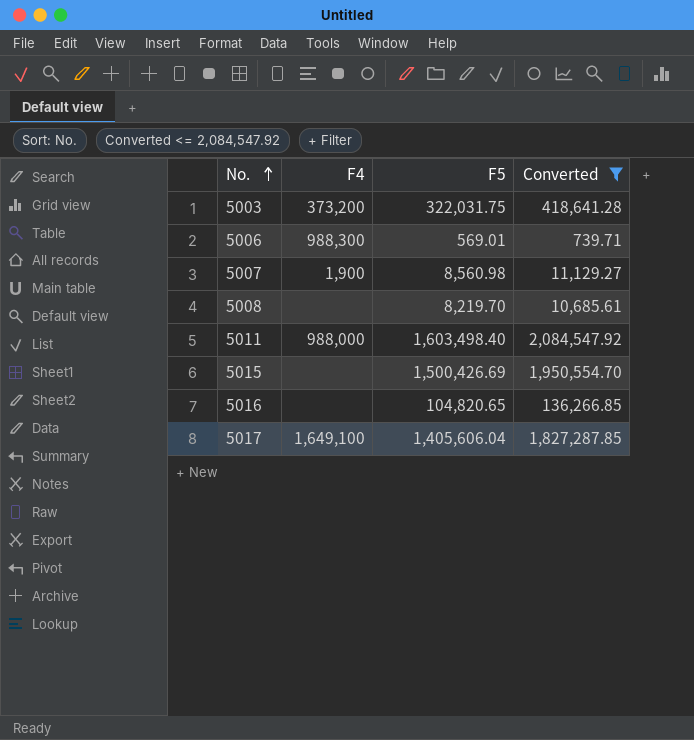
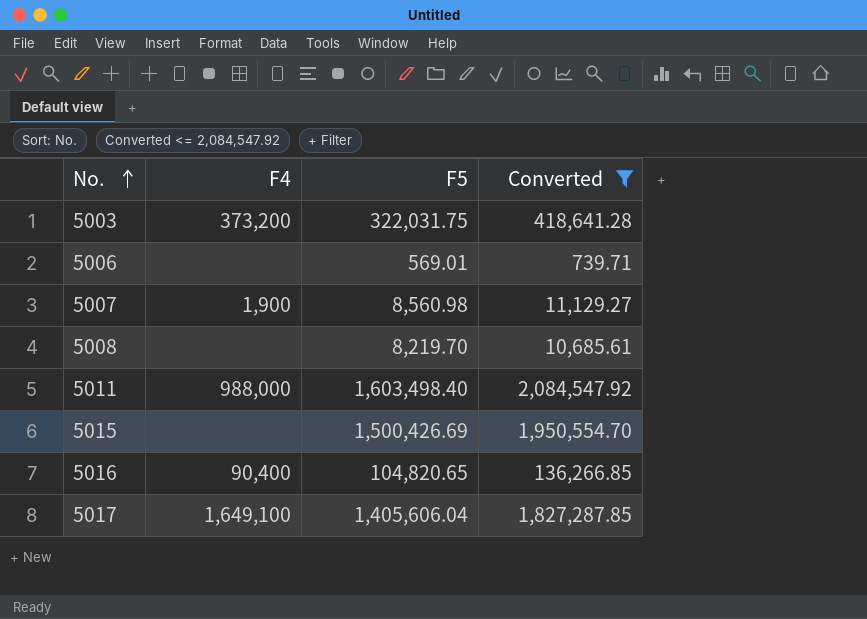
5006 | F4: 988,300 -> none
5016 | F4: none -> 90,400

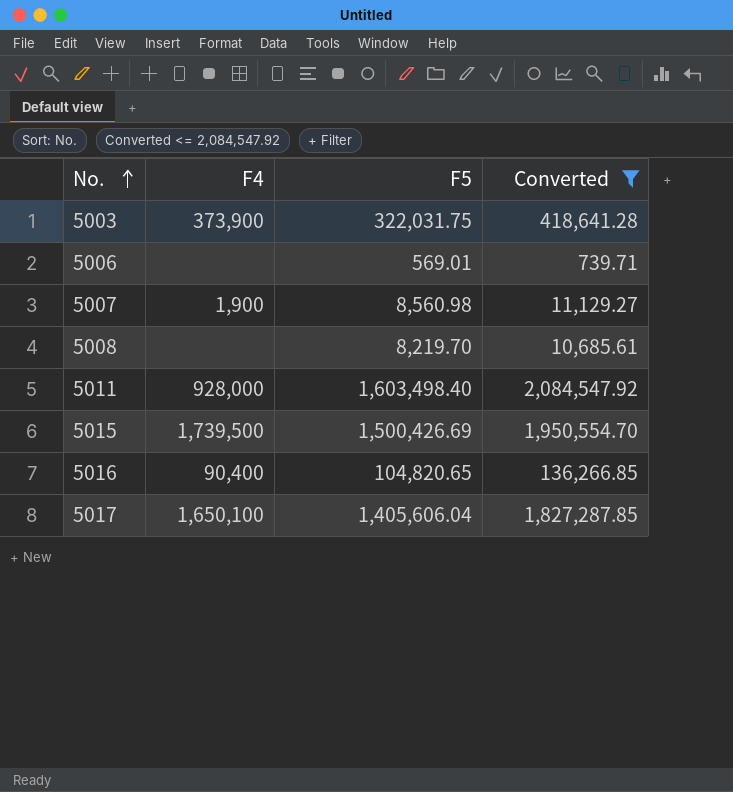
5003 | F4: 373,200 -> 373,900
5011 | F4: 988,000 -> 928,000
5015 | F4: none -> 1,739,500
5017 | F4: 1,649,100 -> 1,650,100

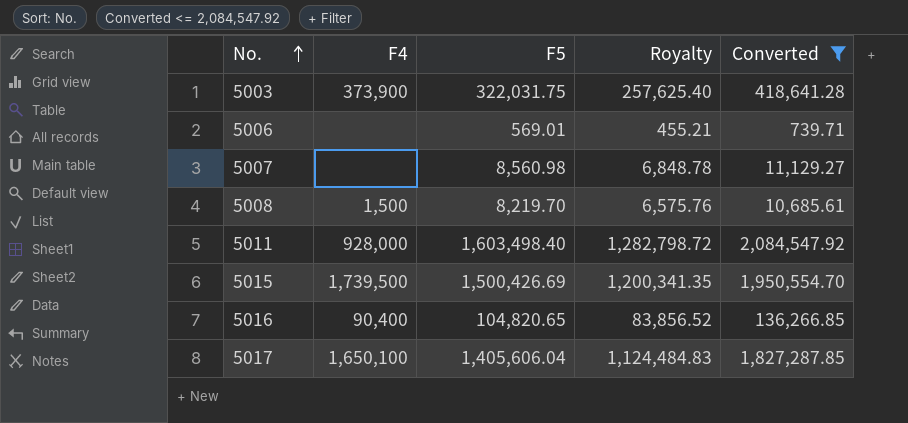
column Royalty | formula: none -> [F5] * 0.8
5007 | F4: 1,900 -> none
5008 | F4: none -> 1,500

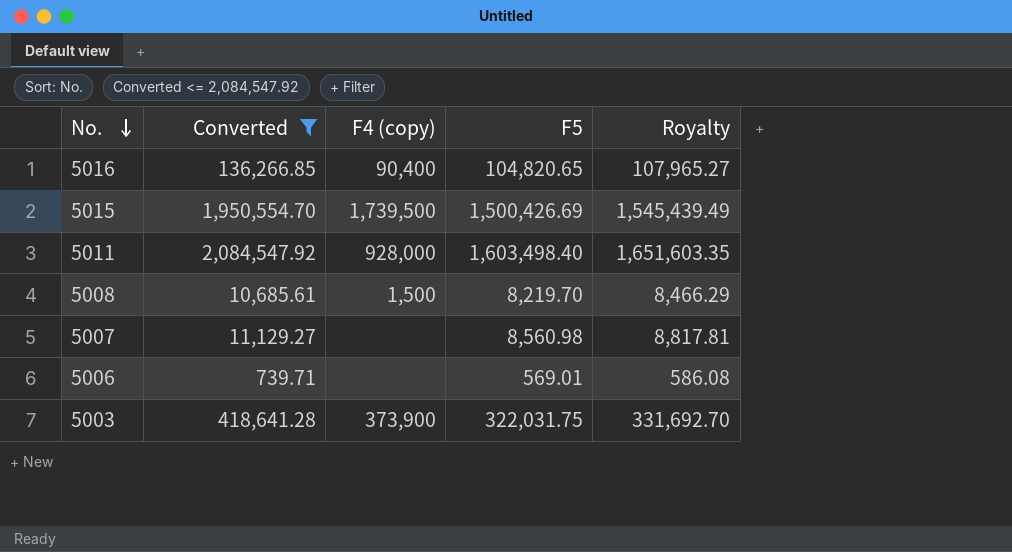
row order: No. ascending -> No. descending
column Converted | position: 5 -> 2
column name: F4 -> F4 (copy)
column Royalty | formula: [F5] * 0.8 -> [F5] * 1.03
row 5017: 1,650,100 | 1,405,606.04 | 1,124,484.83 | 1,827,287.85 -> none

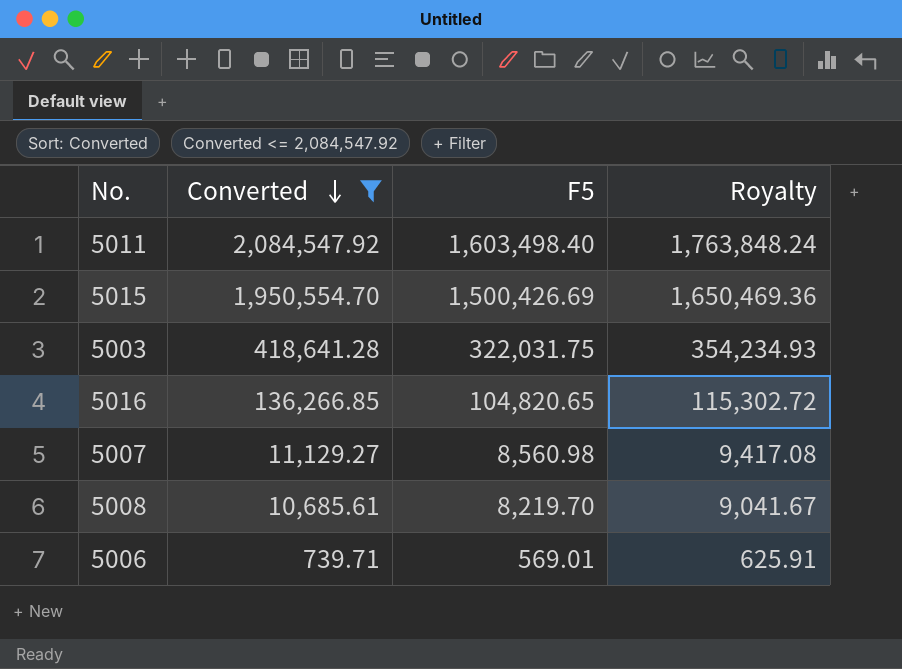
row order: No. descending -> Converted descending
column F4 (copy) | position: 3 -> none
column Royalty | formula: [F5] * 1.03 -> [F5] * 1.1

